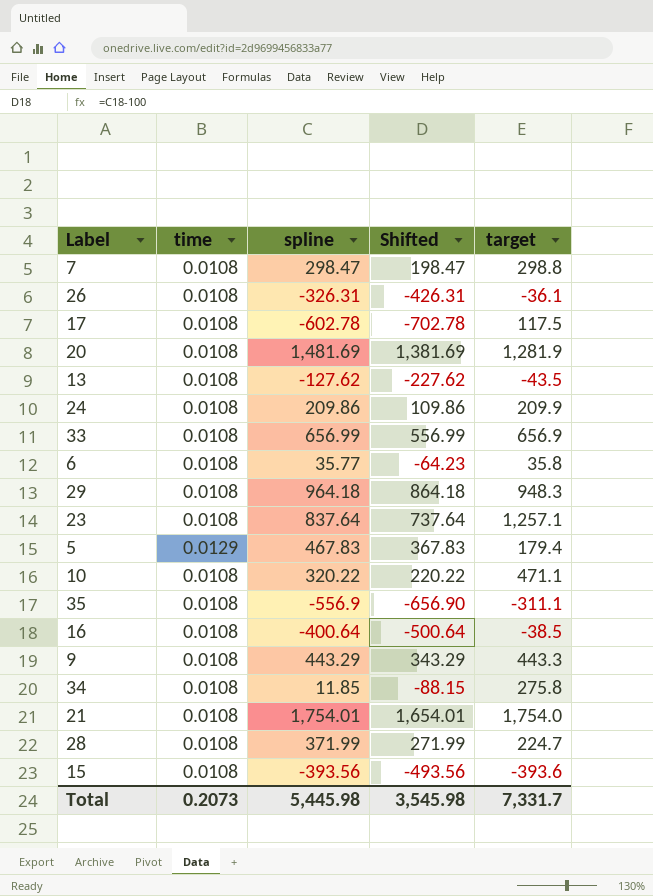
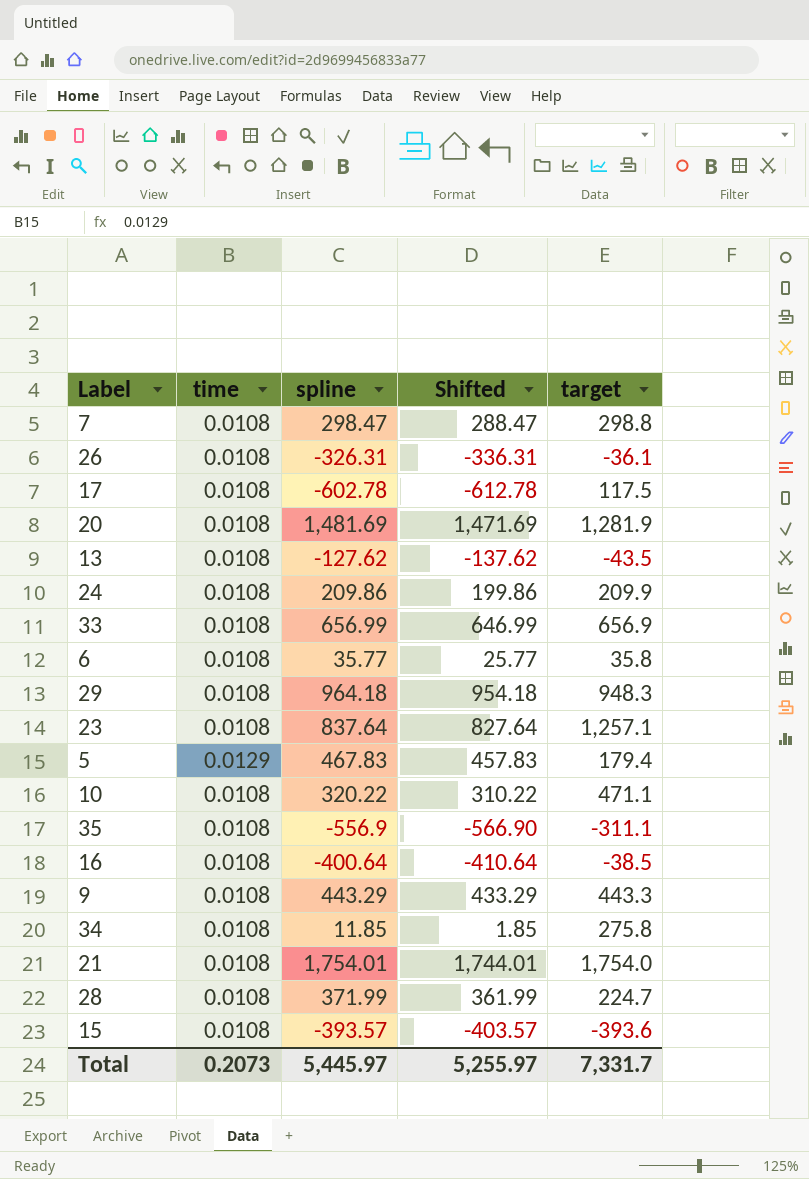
column Shifted | formula: [spline] - 100 -> [spline] - 10
15 | spline: -393.56 -> -393.57
Total | spline: 5,445.98 -> 5,445.97
Total | Shifted: 3,545.98 -> 5,255.97

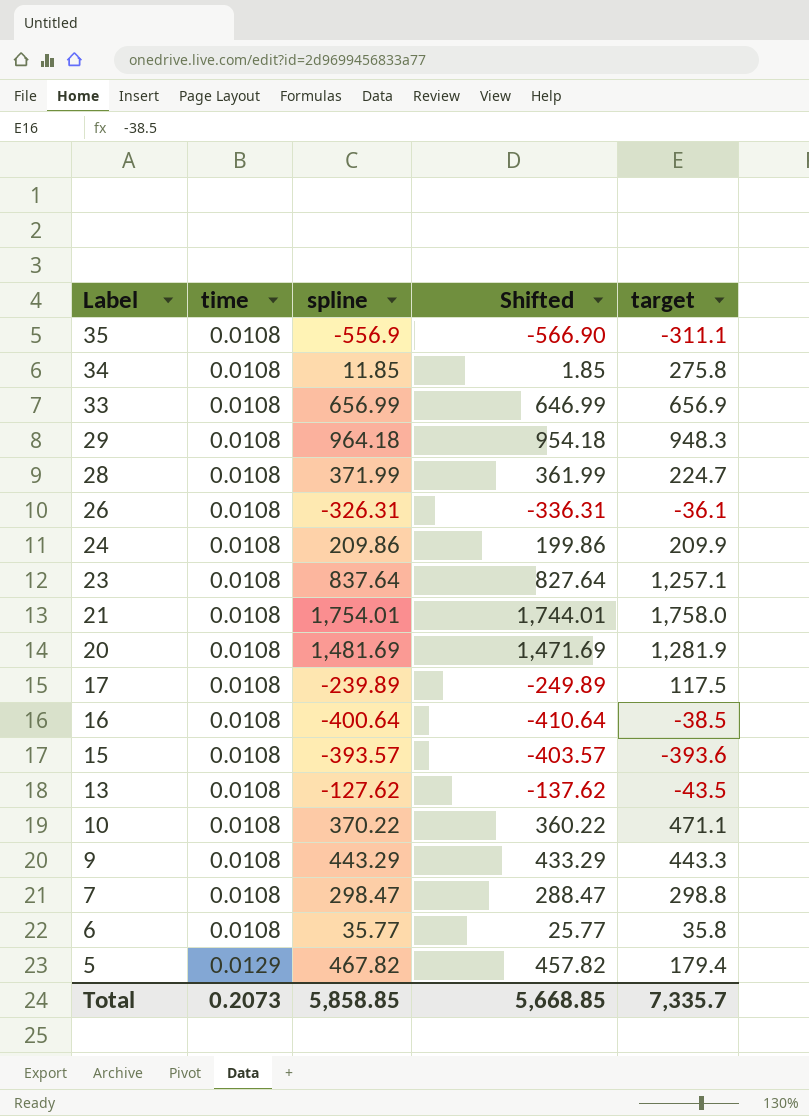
row order: none -> Label descending
21 | target: 1,754.0 -> 1,758.0
17 | spline: -602.78 -> -239.89
17 | Shifted: -612.78 -> -249.89
10 | spline: 320.22 -> 370.22
10 | Shifted: 310.22 -> 360.22
5 | spline: 467.83 -> 467.82
5 | Shifted: 457.83 -> 457.82
Total | spline: 5,445.97 -> 5,858.85
Total | Shifted: 5,255.97 -> 5,668.85
Total | target: 7,331.7 -> 7,335.7

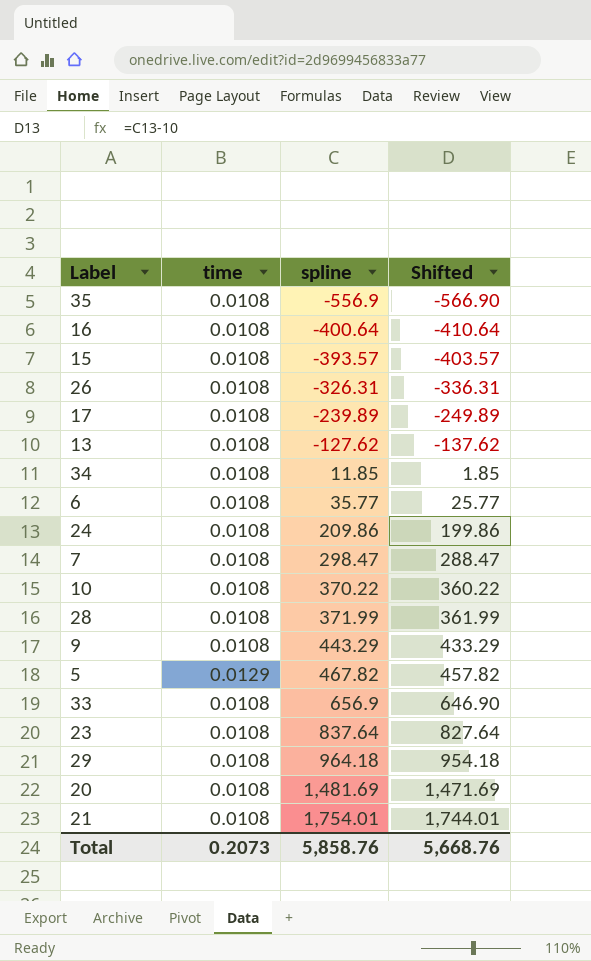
row order: Label descending -> spline ascending
column target | position: 5 -> none
33 | spline: 656.99 -> 656.9
33 | Shifted: 646.99 -> 646.90
Total | spline: 5,858.85 -> 5,858.76
Total | Shifted: 5,668.85 -> 5,668.76

